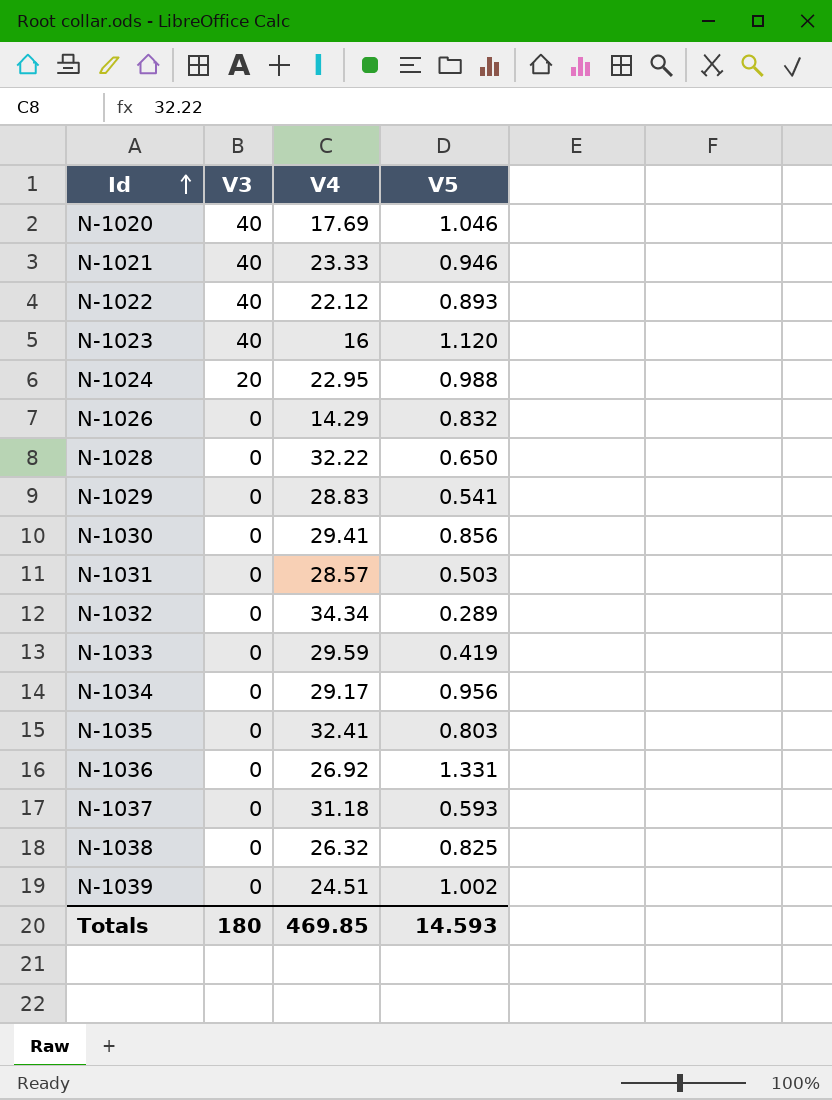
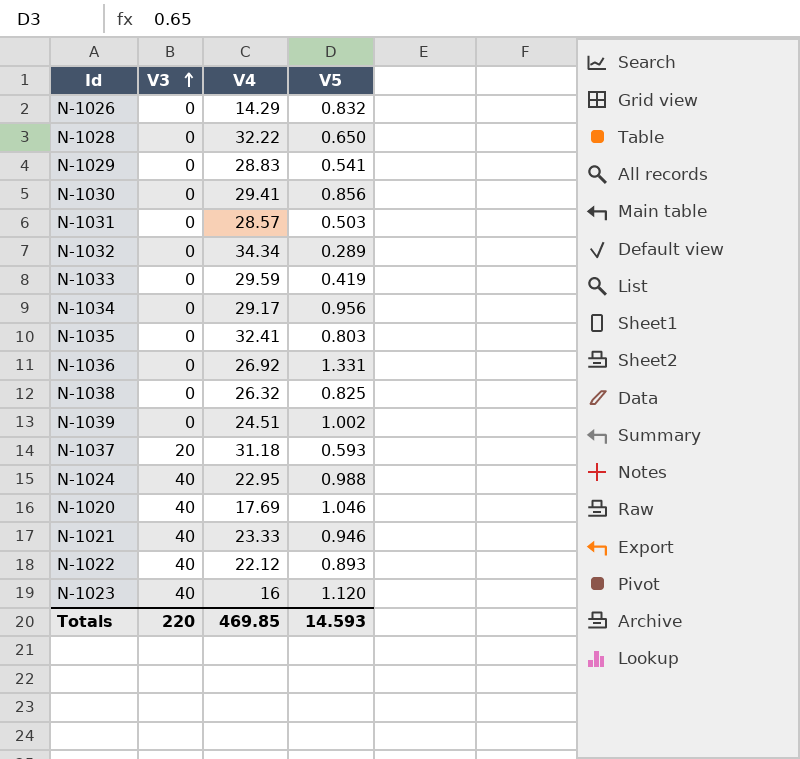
row order: Id ascending -> V3 ascending
N-1037 | V3: 0 -> 20
N-1024 | V3: 20 -> 40
Totals | V3: 180 -> 220

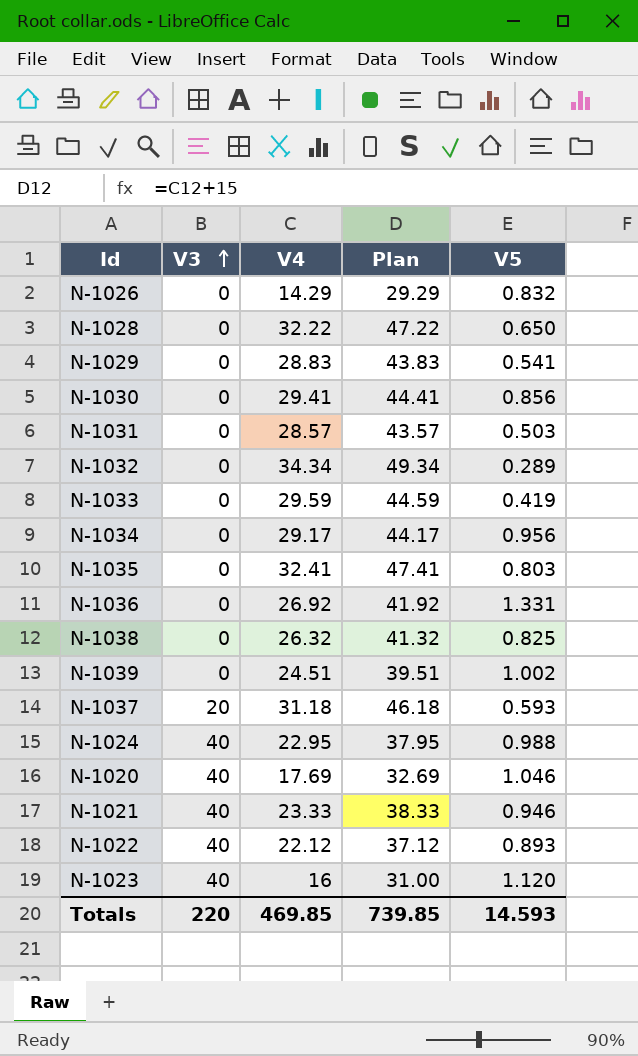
column Plan | formula: none -> [V4] + 15

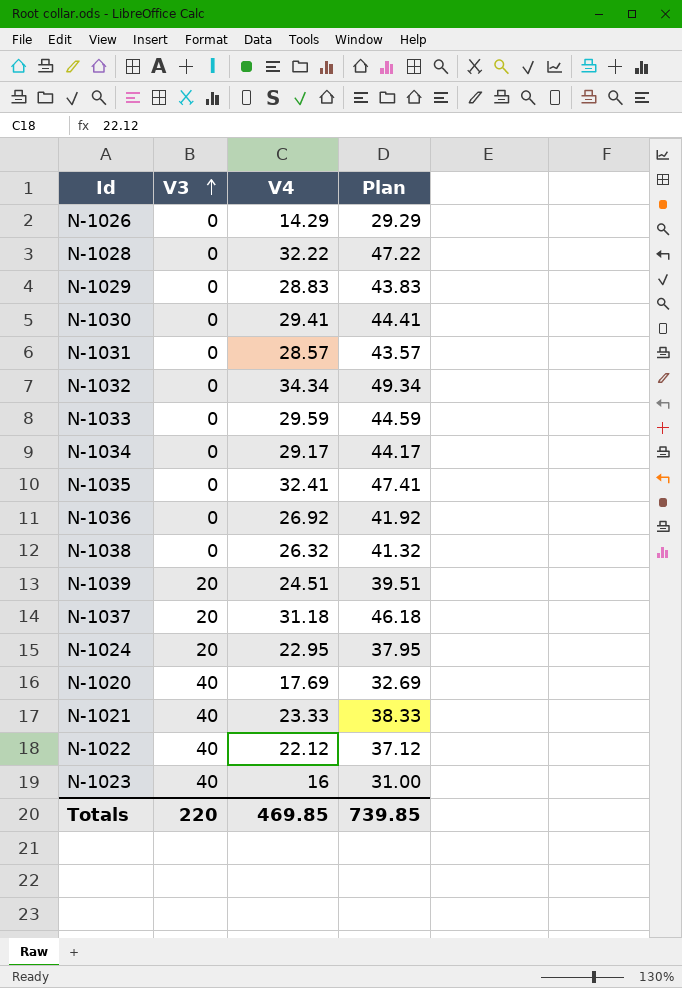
column V5 | position: 5 -> none
N-1039 | V3: 0 -> 20
N-1024 | V3: 40 -> 20

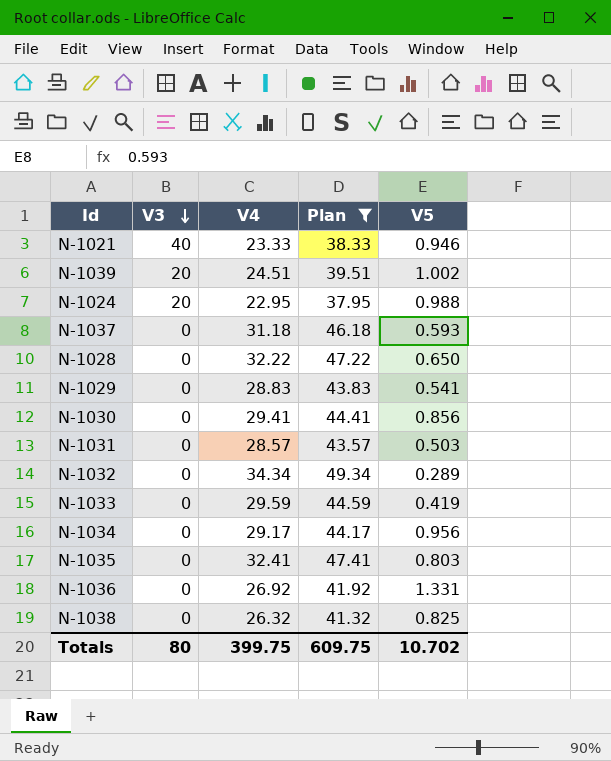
filter: none -> Plan >= 37.95
row order: V3 ascending -> V3 descending
column V5 | position: none -> 5
N-1037 | V3: 20 -> 0
Totals | V3: 220 -> 80
Totals | V4: 469.85 -> 399.75
Totals | Plan: 739.85 -> 609.75

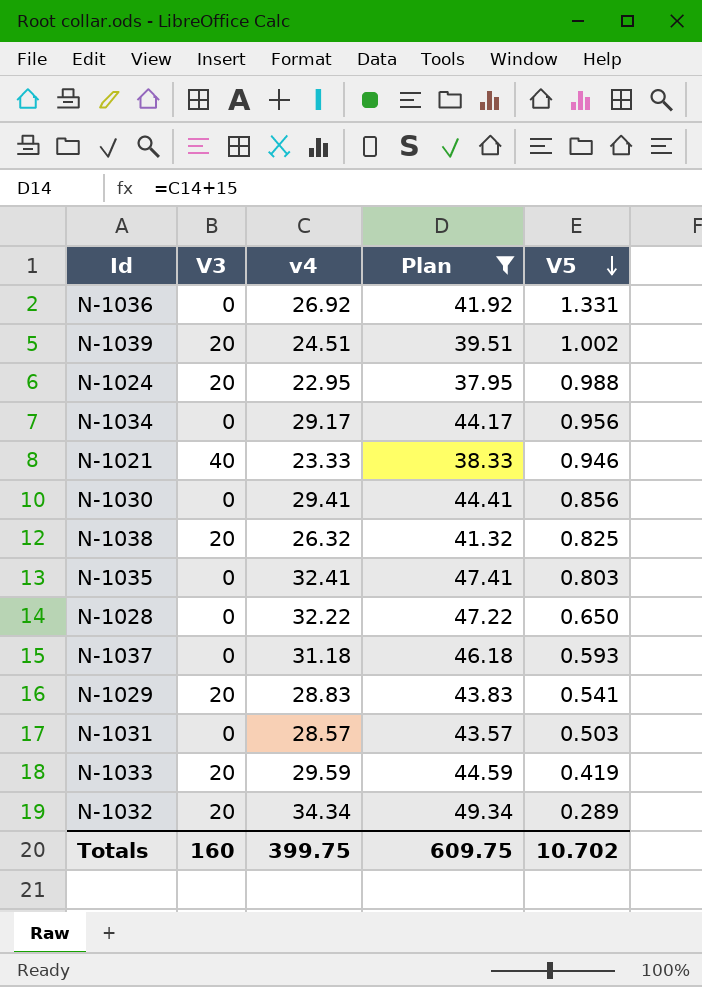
row order: V3 descending -> V5 descending
column name: V4 -> v4
N-1038 | V3: 0 -> 20
N-1029 | V3: 0 -> 20
N-1033 | V3: 0 -> 20
N-1032 | V3: 0 -> 20
Totals | V3: 80 -> 160

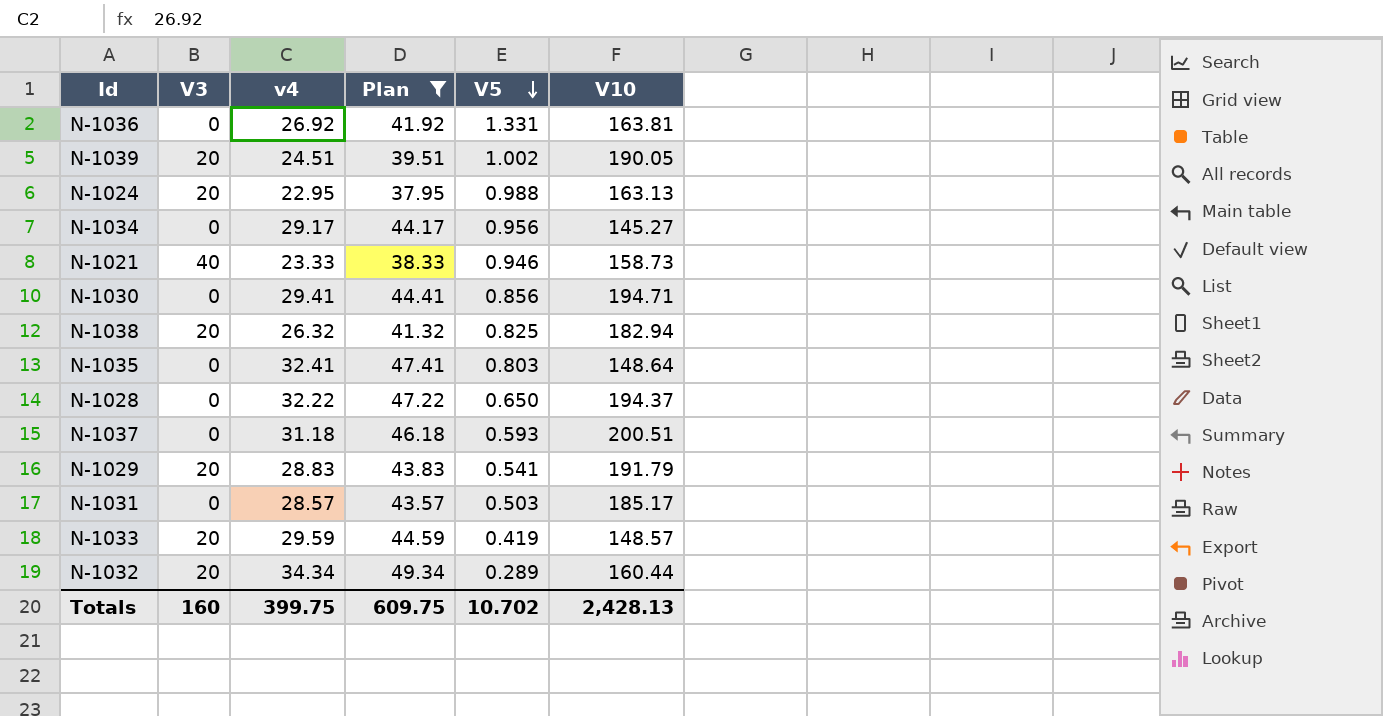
column V10 | position: none -> 6

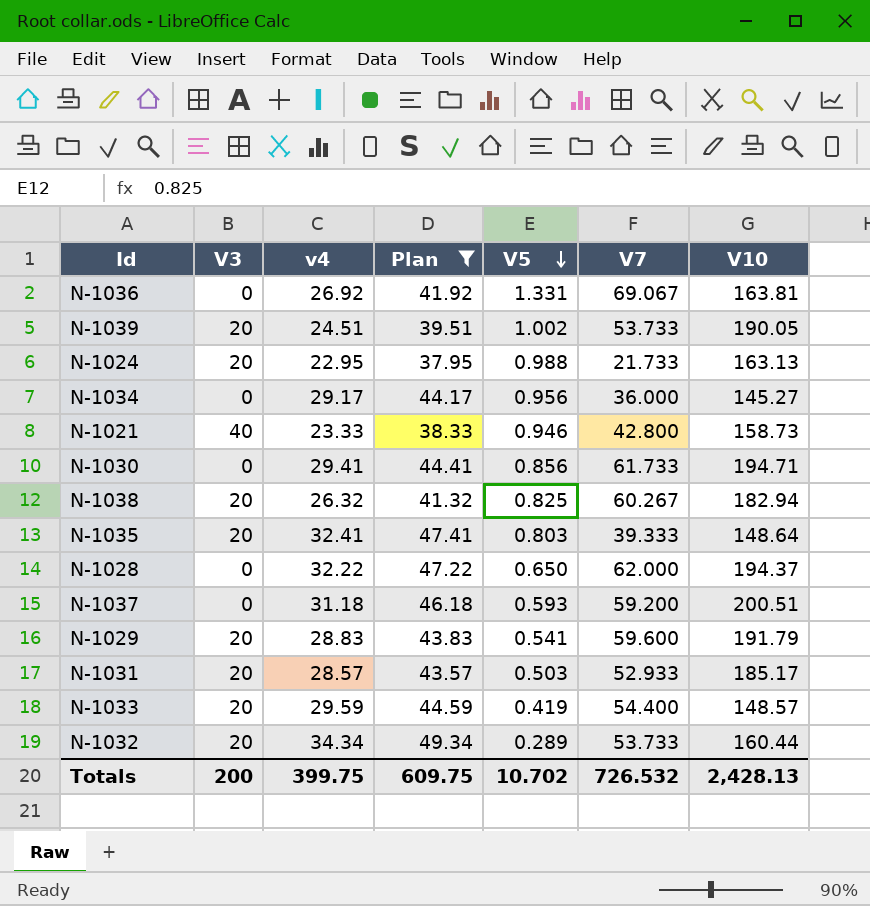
column V7 | position: none -> 6
N-1035 | V3: 0 -> 20
N-1031 | V3: 0 -> 20
Totals | V3: 160 -> 200

